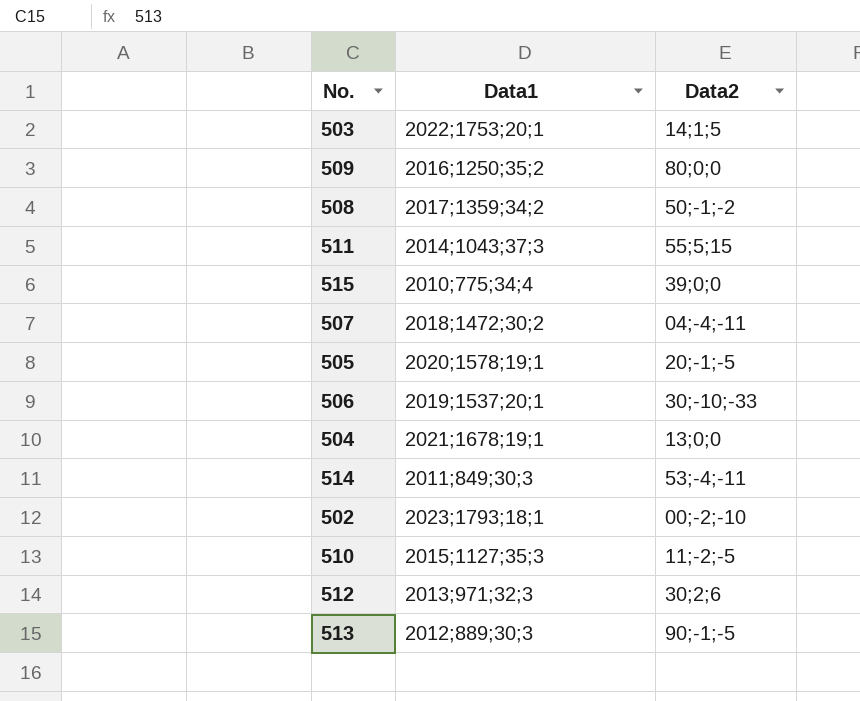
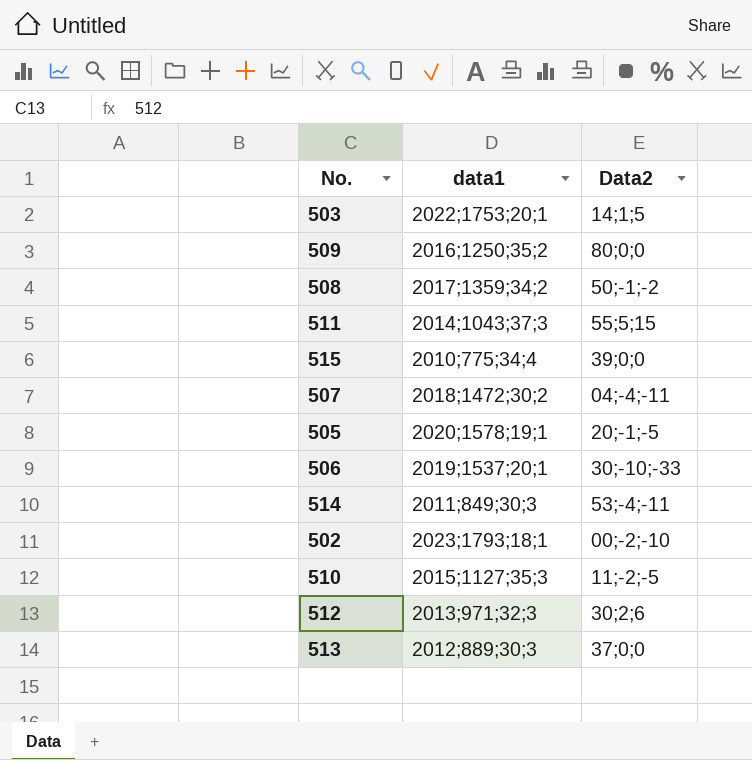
column name: Data1 -> data1
row 504: 2021;1678;19;1 | 13;0;0 -> none
513 | Data2: 90;-1;-5 -> 37;0;0

